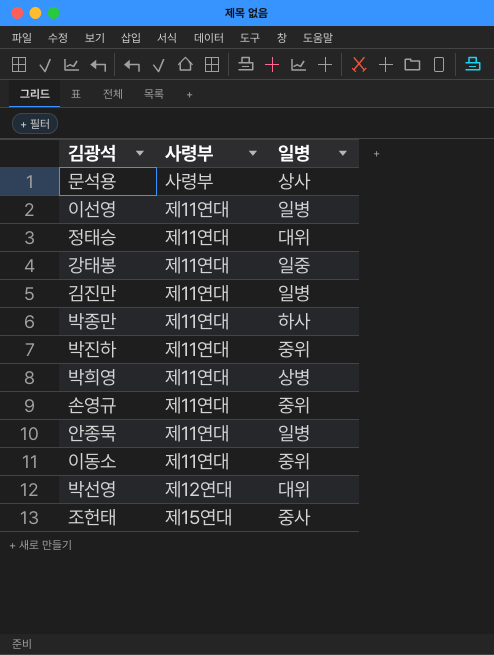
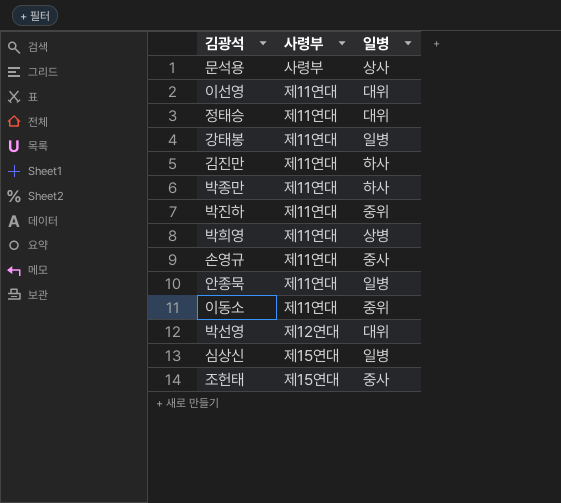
이선영 | 일병: 일병 -> 대위
강태봉 | 일병: 일중 -> 일병
김진만 | 일병: 일병 -> 하사
손영규 | 일병: 중위 -> 중사
row 심상신: none -> 제15연대 | 일병

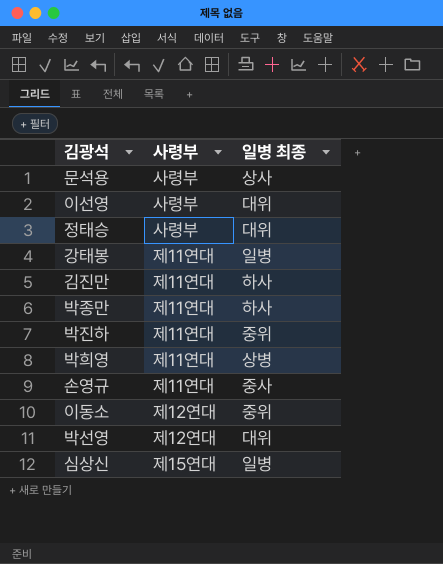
column name: 일병 -> 일병 최종
row 안종묵: 제11연대 | 일병 -> none
row 조헌태: 제15연대 | 중사 -> none
이선영 | 사령부: 제11연대 -> 사령부
정태승 | 사령부: 제11연대 -> 사령부
이동소 | 사령부: 제11연대 -> 제12연대

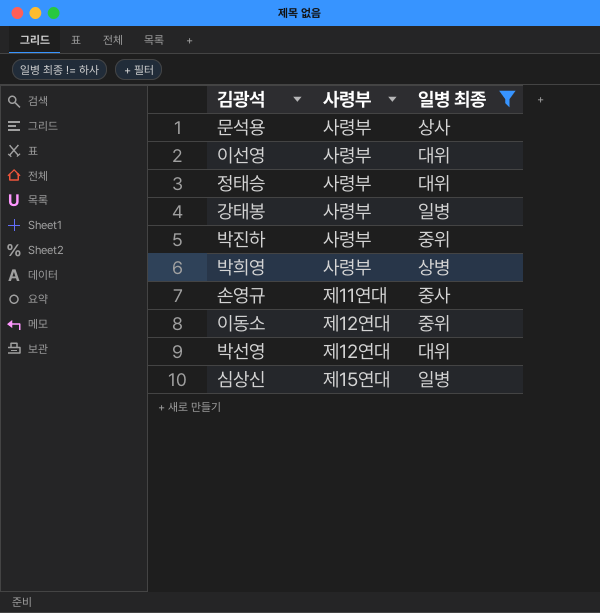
filter: none -> 일병 최종 != 하사
강태봉 | 사령부: 제11연대 -> 사령부
박진하 | 사령부: 제11연대 -> 사령부
박희영 | 사령부: 제11연대 -> 사령부

